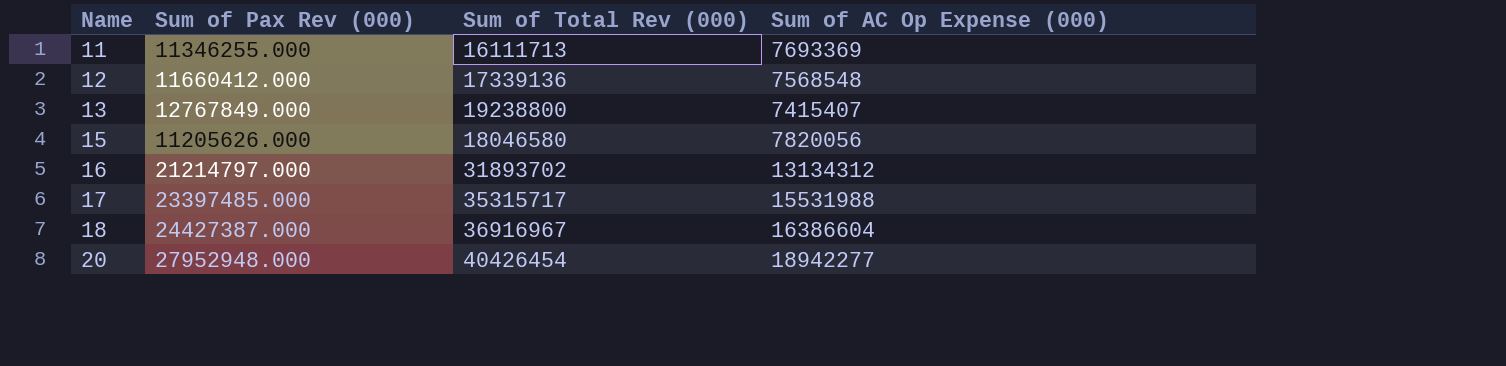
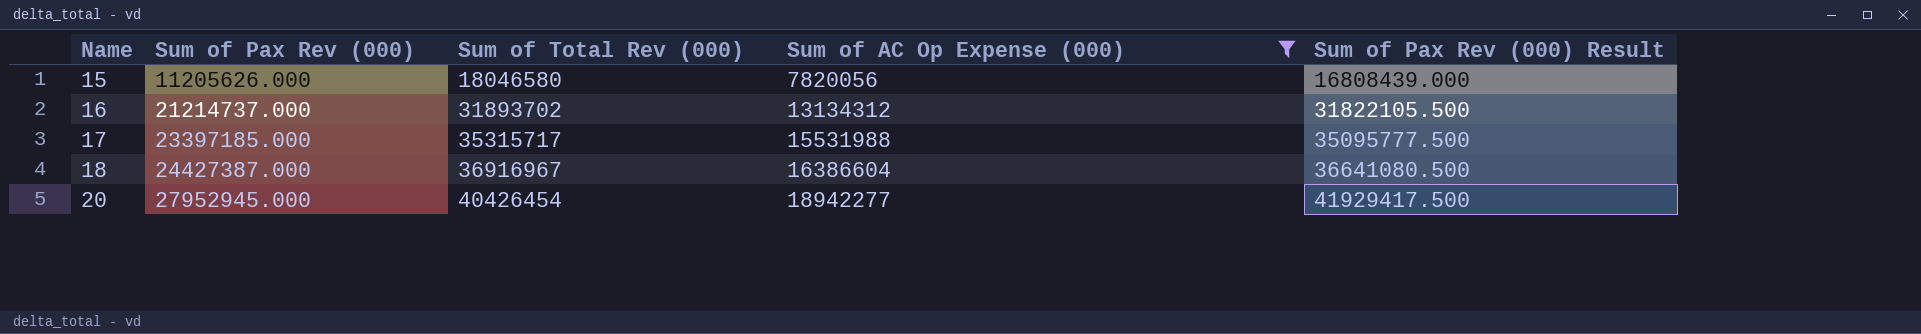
filter: none -> Sum of AC Op Expense (000) >= 7820056
column Sum of Pax Rev (000) Result | formula: none -> [Sum of Pax Rev (000)] * 1.5
16 | Sum of Pax Rev (000): 21214797.000 -> 21214737.000
17 | Sum of Pax Rev (000): 23397485.000 -> 23397185.000
20 | Sum of Pax Rev (000): 27952948.000 -> 27952945.000

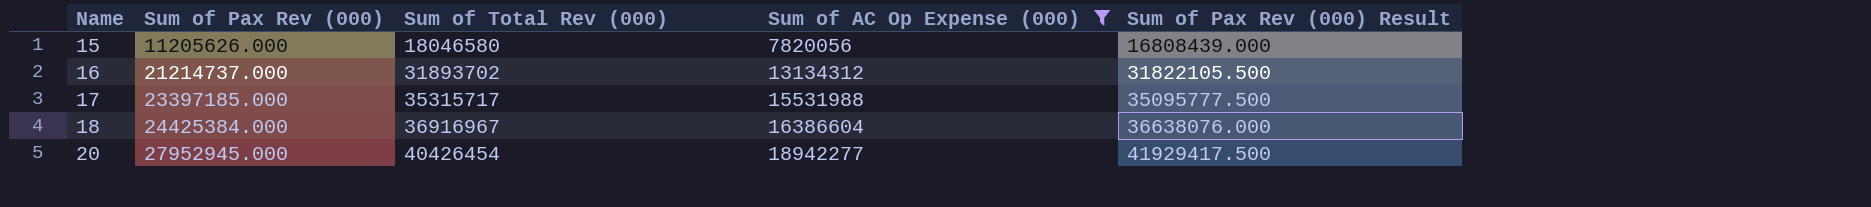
18 | Sum of Pax Rev (000): 24427387.000 -> 24425384.000
18 | Sum of Pax Rev (000) Result: 36641080.500 -> 36638076.000

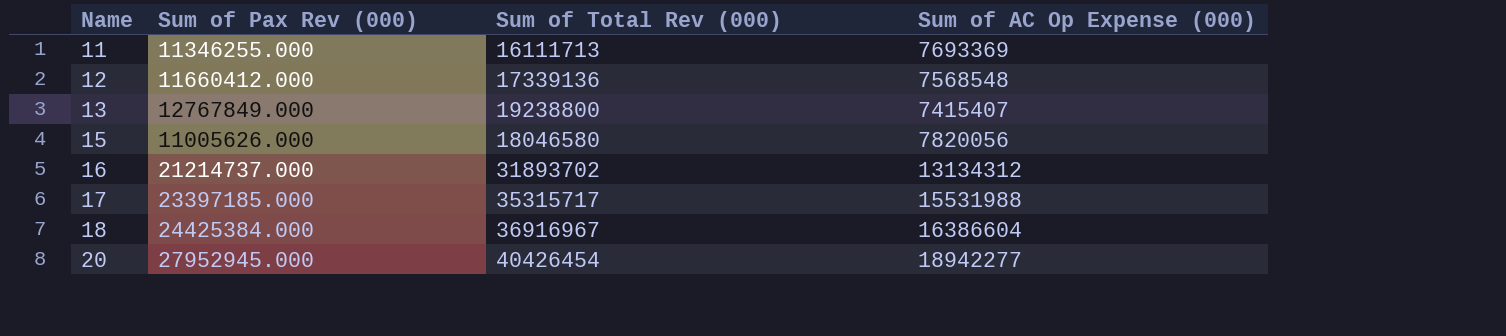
filter: Sum of AC Op Expense (000) >= 7820056 -> none
column Sum of Pax Rev (000) Result | formula: [Sum of Pax Rev (000)] * 1.5 -> none
15 | Sum of Pax Rev (000): 11205626.000 -> 11005626.000

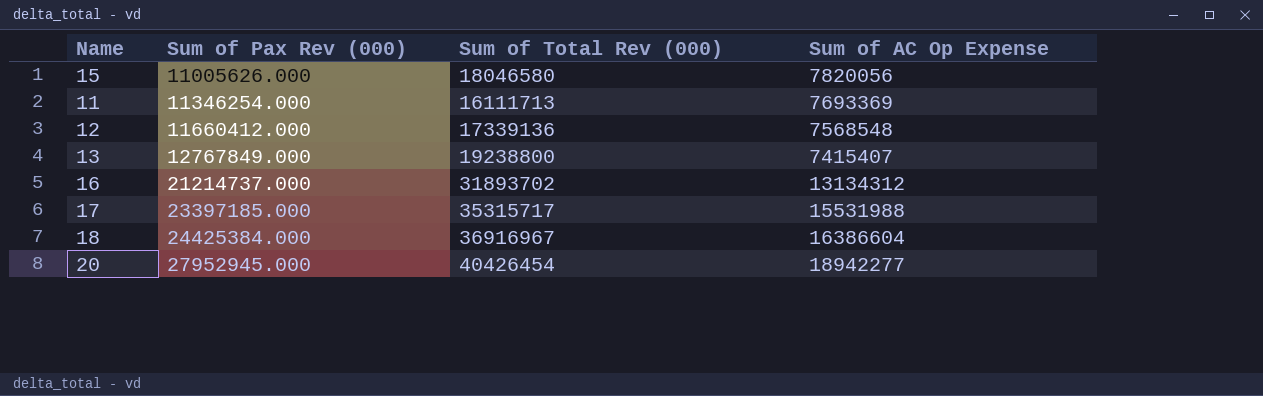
row order: Name ascending -> Sum of Pax Rev (000) ascending
column name: Sum of AC Op Expense (000) -> Sum of AC Op Expense
11 | Sum of Pax Rev (000): 11346255.000 -> 11346254.000

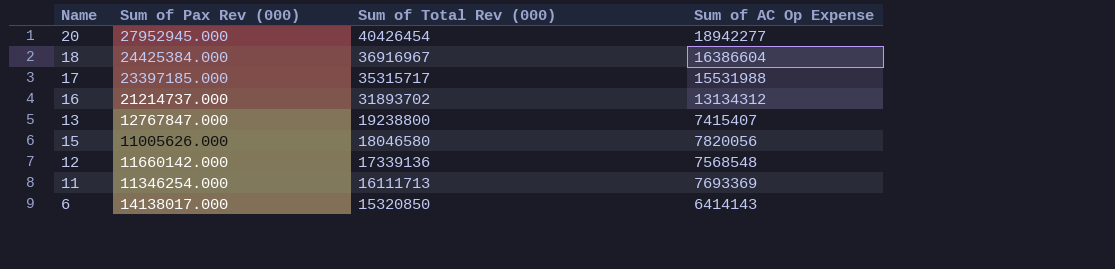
row order: Sum of Pax Rev (000) ascending -> Sum of Total Rev (000) descending
13 | Sum of Pax Rev (000): 12767849.000 -> 12767847.000
12 | Sum of Pax Rev (000): 11660412.000 -> 11660142.000
row 6: none -> 14138017.000 | 15320850 | 6414143

